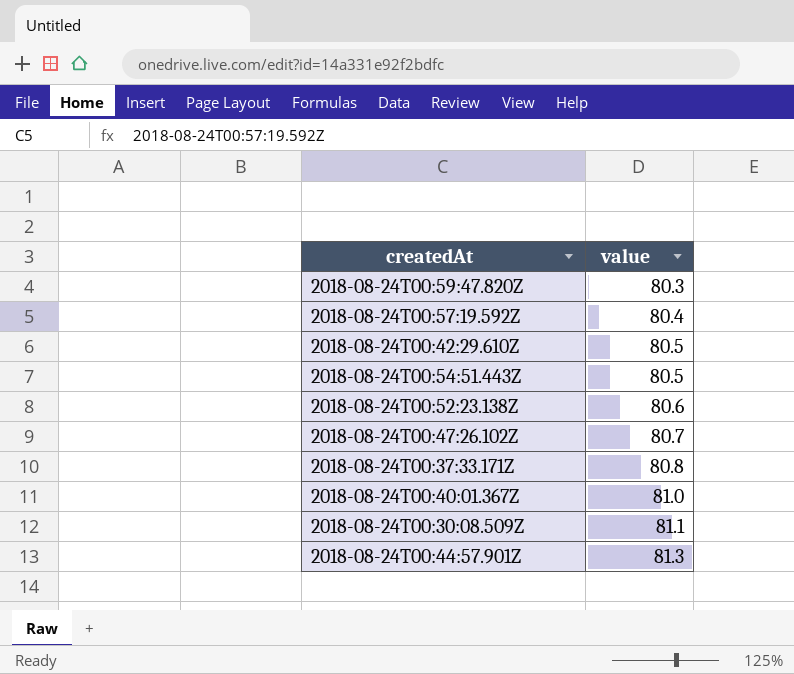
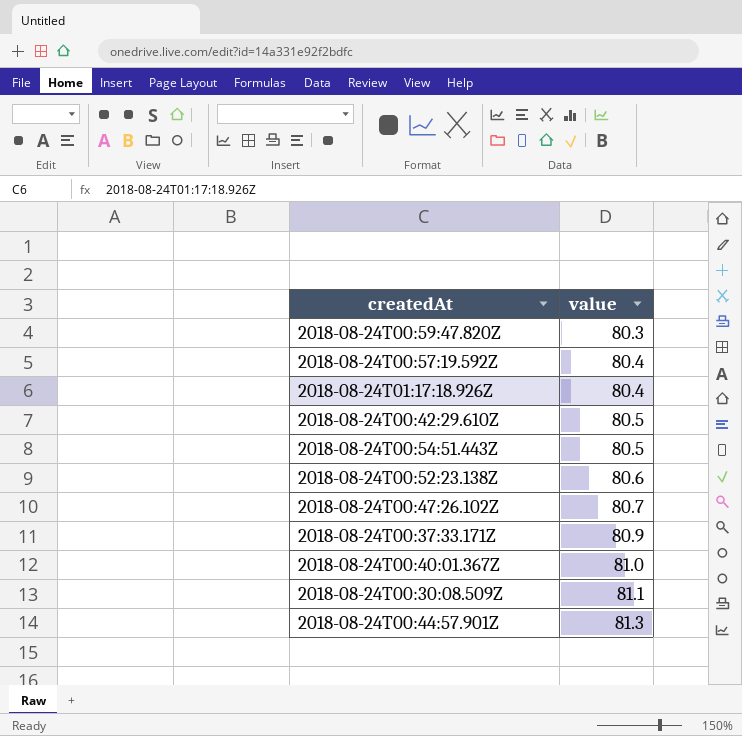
row 2018-08-24T01:17:18.926Z: none -> 80.4
2018-08-24T00:37:33.171Z | value: 80.8 -> 80.9

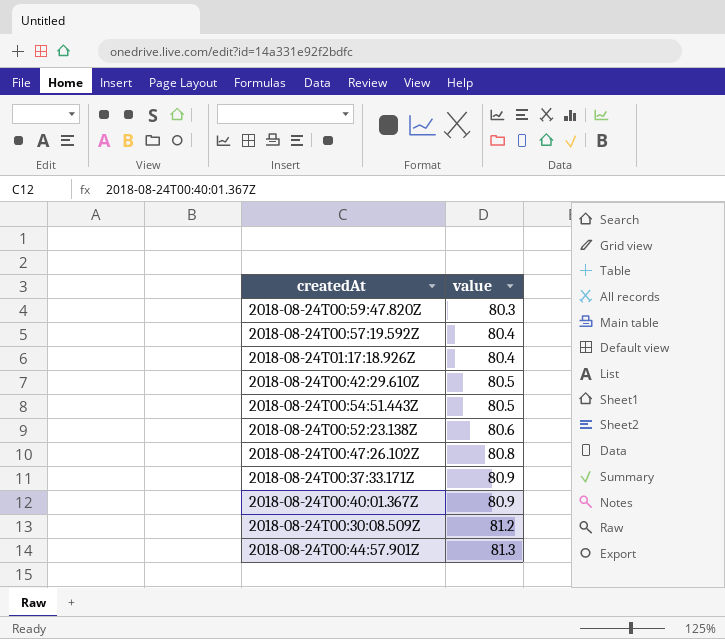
2018-08-24T00:47:26.102Z | value: 80.7 -> 80.8
2018-08-24T00:40:01.367Z | value: 81.0 -> 80.9
2018-08-24T00:30:08.509Z | value: 81.1 -> 81.2

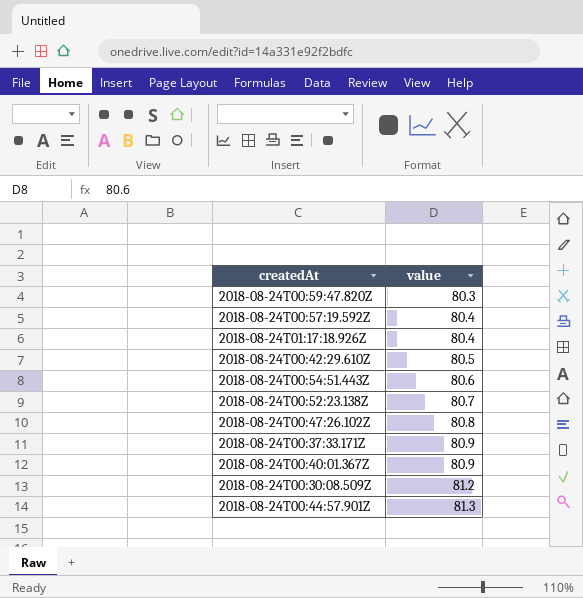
2018-08-24T00:54:51.443Z | value: 80.5 -> 80.6
2018-08-24T00:52:23.138Z | value: 80.6 -> 80.7

